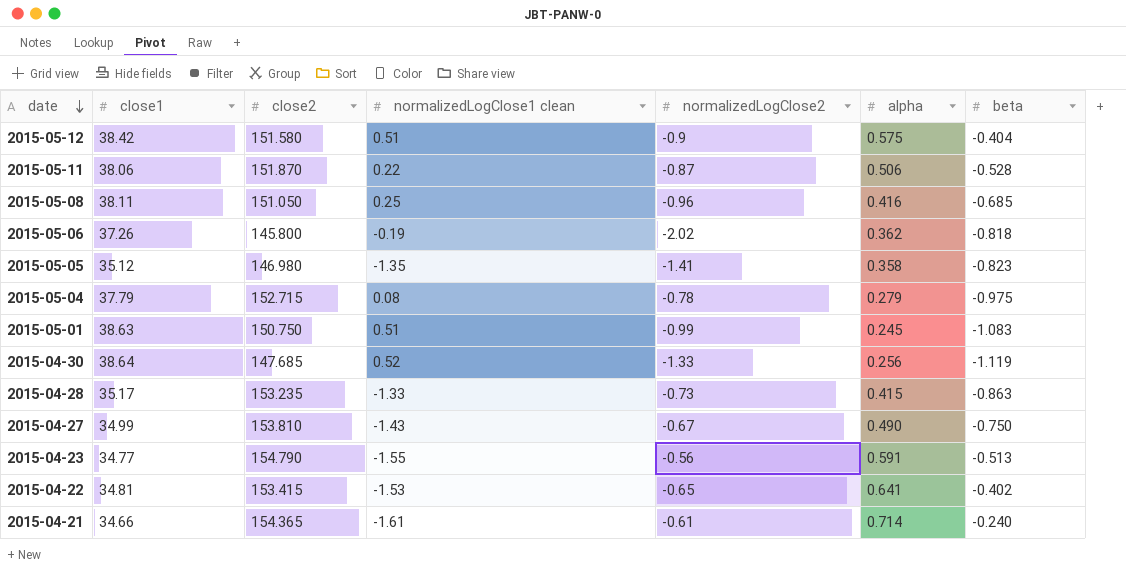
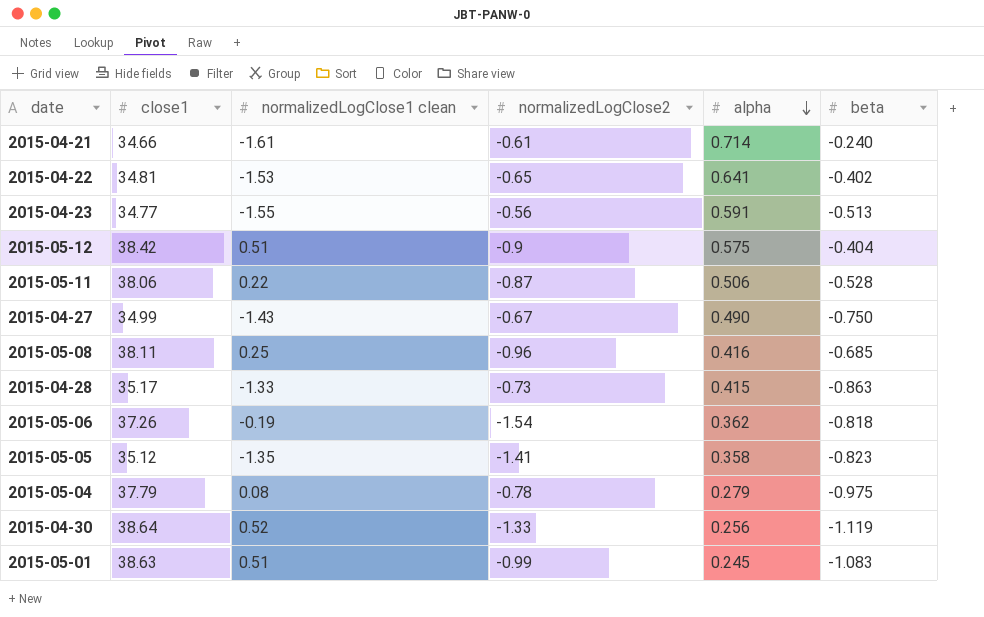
row order: date descending -> alpha descending
column close2 | position: 3 -> none
2015-05-06 | normalizedLogClose2: -2.02 -> -1.54

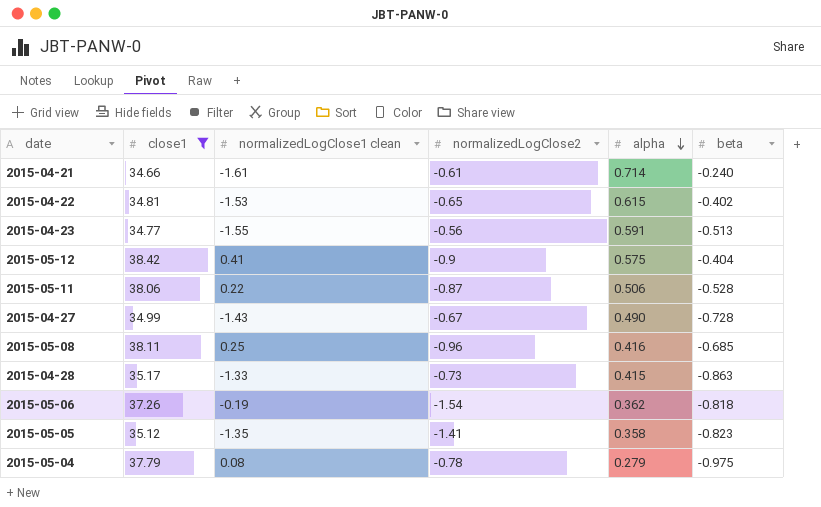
filter: none -> close1 <= 38.42
2015-04-22 | alpha: 0.641 -> 0.615
2015-05-12 | normalizedLogClose1 clean: 0.51 -> 0.41
2015-04-27 | beta: -0.750 -> -0.728

